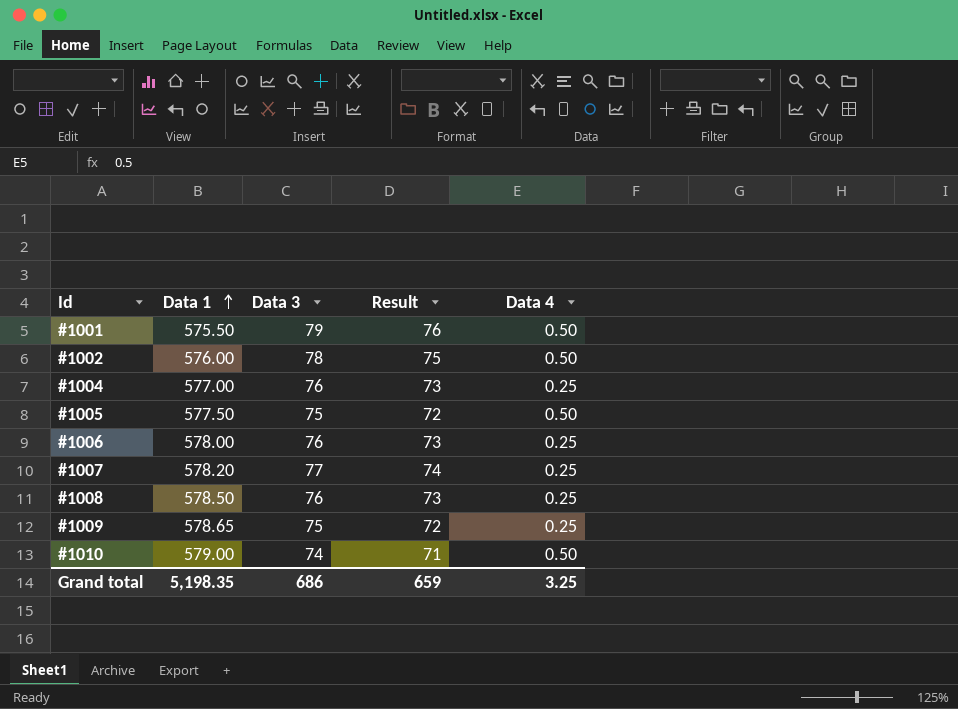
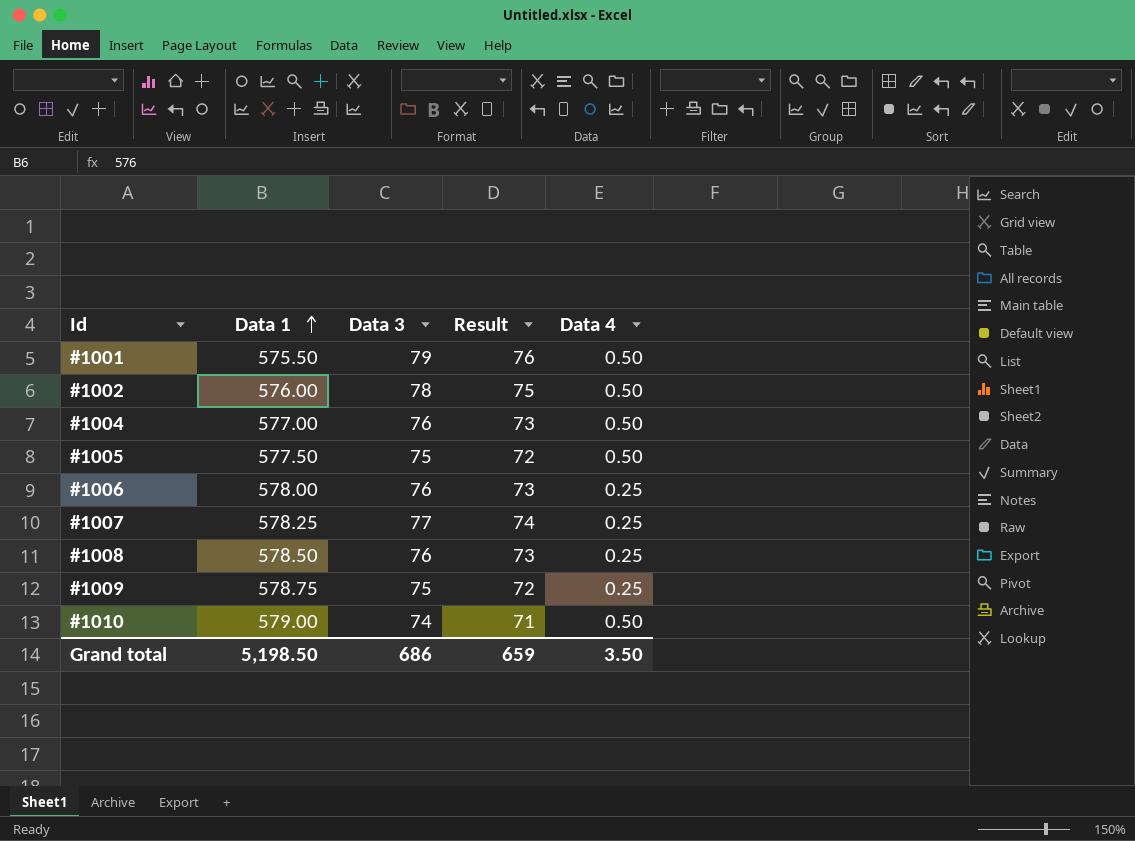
#1004 | Data 4: 0.25 -> 0.50
#1007 | Data 1: 578.20 -> 578.25
#1009 | Data 1: 578.65 -> 578.75
Grand total | Data 1: 5,198.35 -> 5,198.50
Grand total | Data 4: 3.25 -> 3.50

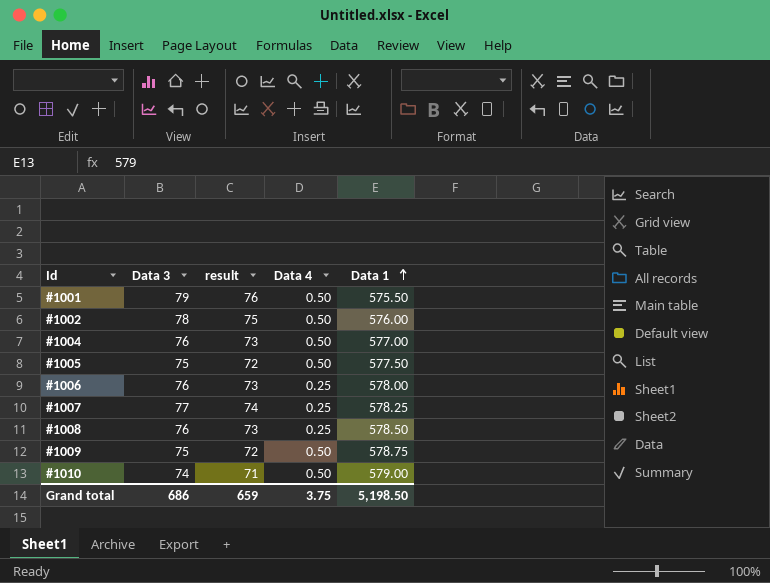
column name: Result -> result
column Data 1 | position: 2 -> 5
#1009 | Data 4: 0.25 -> 0.50
Grand total | Data 4: 3.50 -> 3.75

